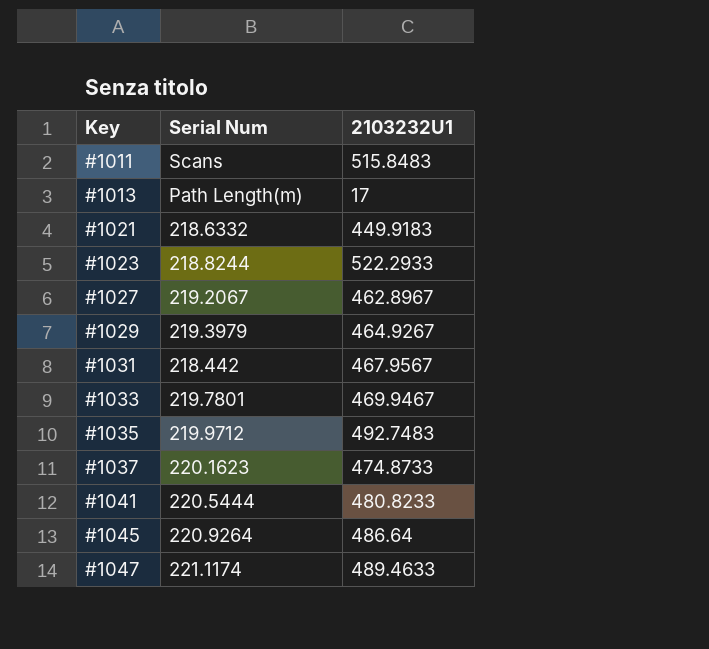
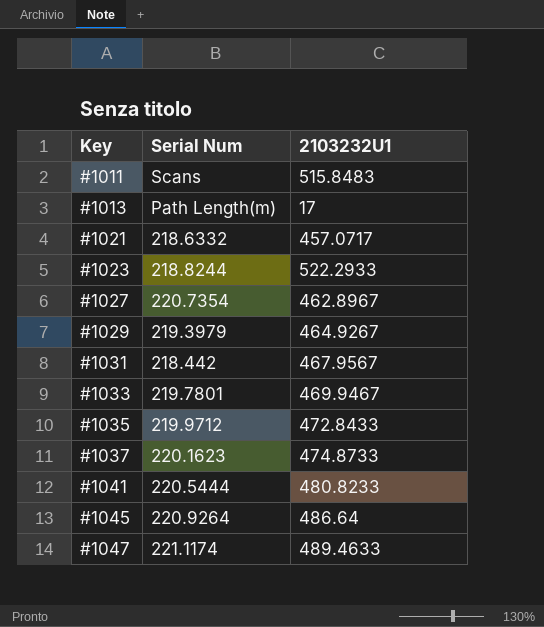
#1021 | 2103232U1: 449.9183 -> 457.0717
#1027 | Serial Num: 219.2067 -> 220.7354
#1035 | 2103232U1: 492.7483 -> 472.8433

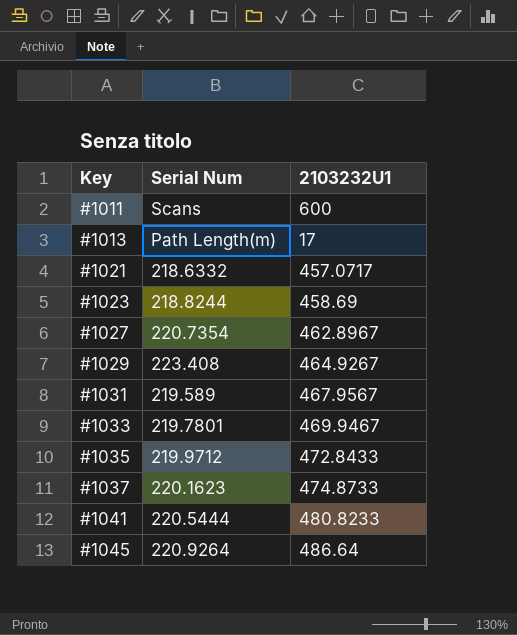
row #1047: 221.1174 | 489.4633 -> none
#1011 | 2103232U1: 515.8483 -> 600
#1023 | 2103232U1: 522.2933 -> 458.69
#1029 | Serial Num: 219.3979 -> 223.408
#1031 | Serial Num: 218.442 -> 219.589

